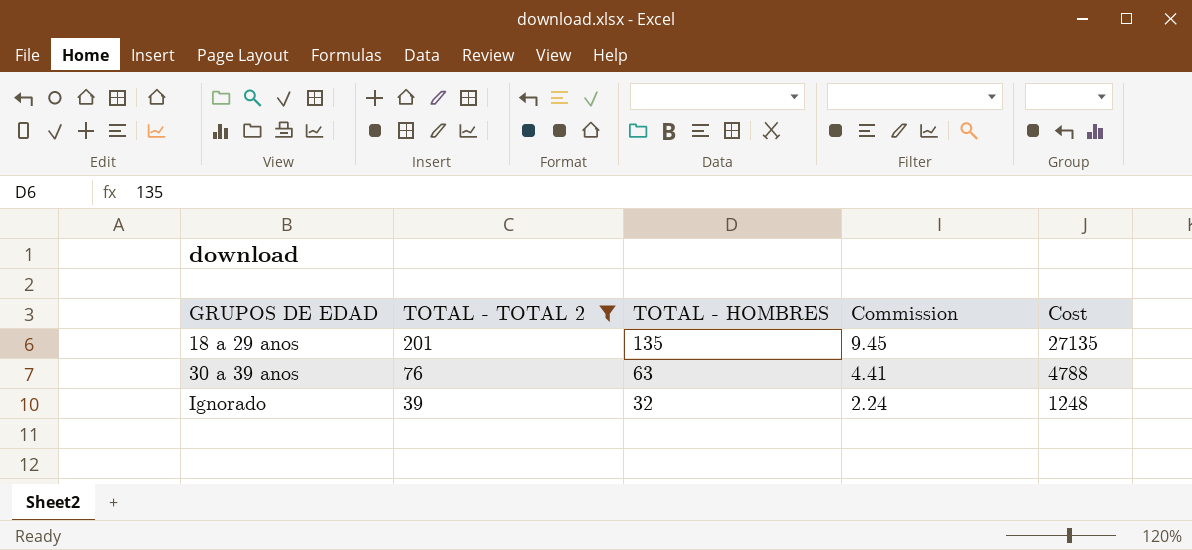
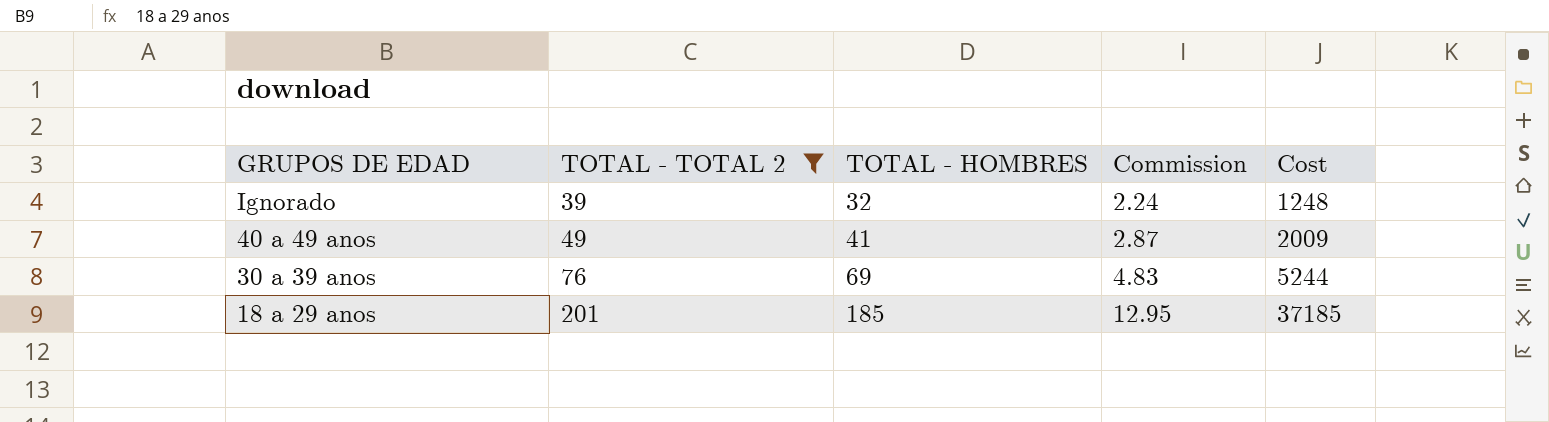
row order: GRUPOS DE EDAD ascending -> GRUPOS DE EDAD descending
row 40 a 49 anos: none -> 49 | 41 | 2.87 | 2009
30 a 39 anos | TOTAL - HOMBRES: 63 -> 69
30 a 39 anos | Commission: 4.41 -> 4.83
30 a 39 anos | Cost: 4788 -> 5244
18 a 29 anos | TOTAL - HOMBRES: 135 -> 185
18 a 29 anos | Commission: 9.45 -> 12.95
18 a 29 anos | Cost: 27135 -> 37185

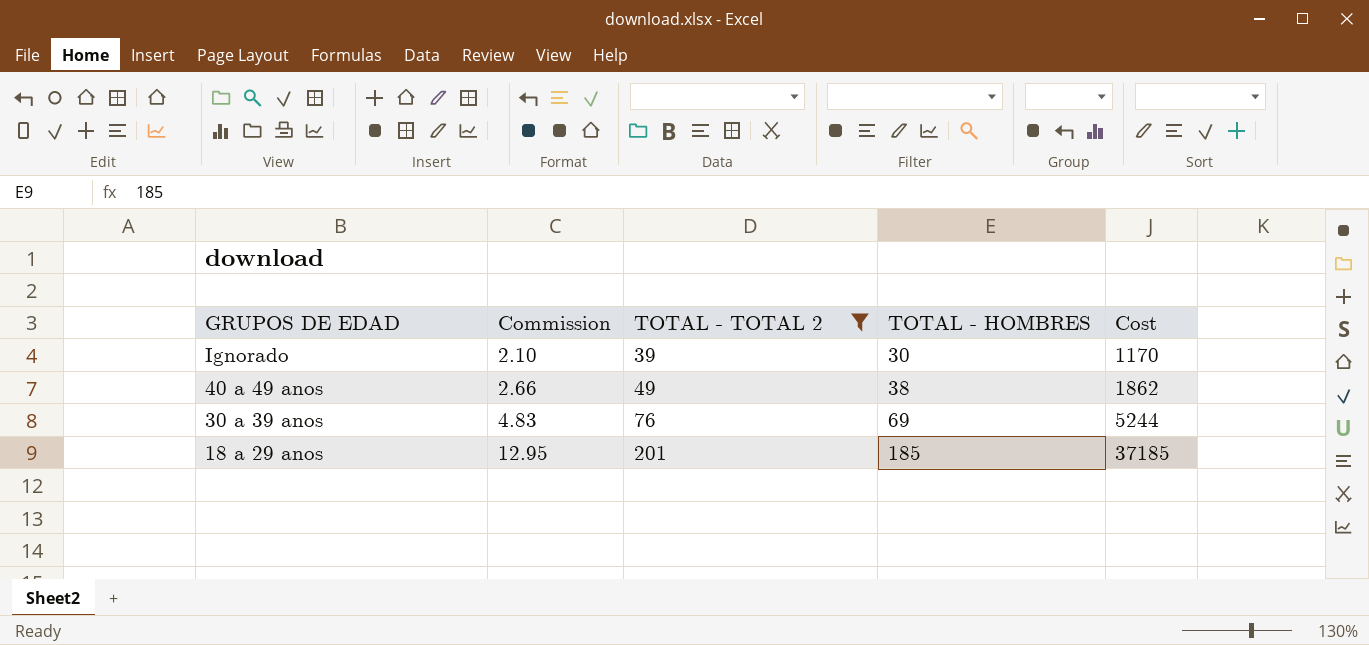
column Commission | position: 4 -> 2
Ignorado | Commission: 2.24 -> 2.10
Ignorado | TOTAL - HOMBRES: 32 -> 30
Ignorado | Cost: 1248 -> 1170
40 a 49 anos | Commission: 2.87 -> 2.66
40 a 49 anos | TOTAL - HOMBRES: 41 -> 38
40 a 49 anos | Cost: 2009 -> 1862

